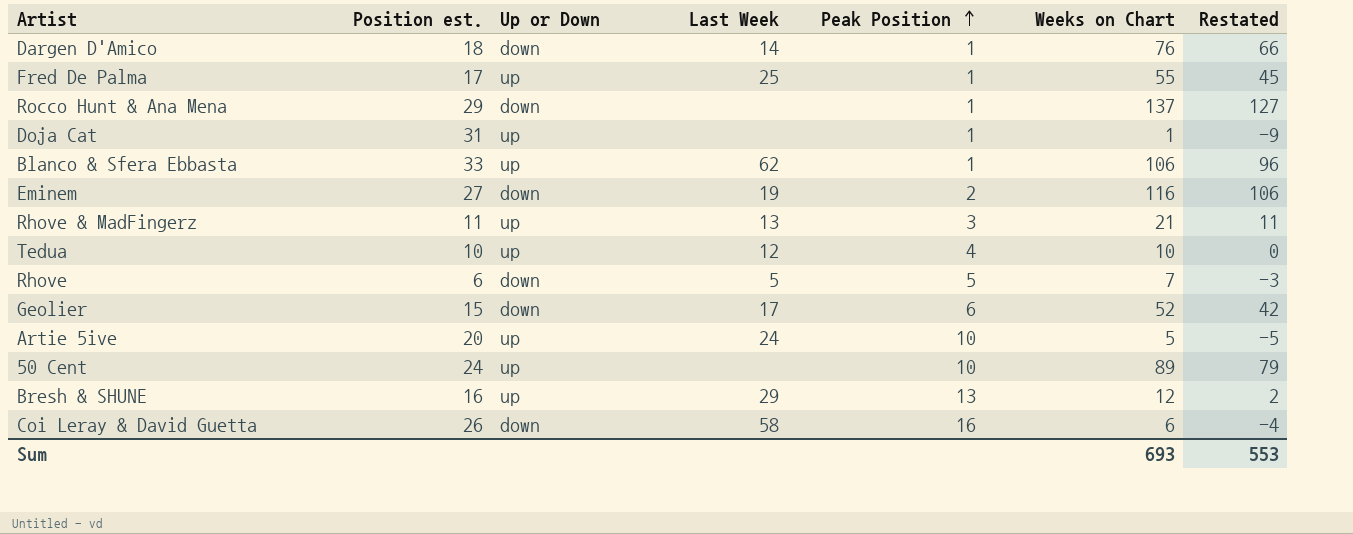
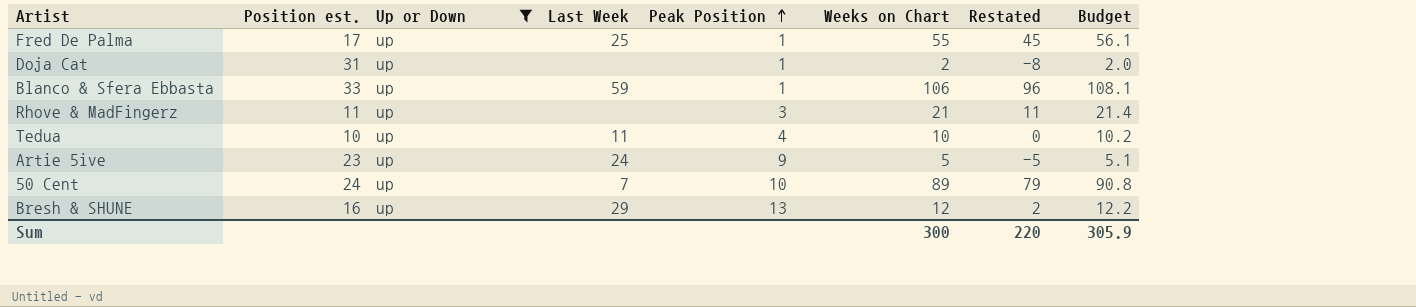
filter: none -> Up or Down = up
column Budget | formula: none -> [Weeks on Chart] * 1.02
Doja Cat | Weeks on Chart: 1 -> 2
Doja Cat | Restated: -9 -> -8
Blanco & Sfera Ebbasta | Last Week: 62 -> 59
Rhove & MadFingerz | Last Week: 13 -> none
Tedua | Last Week: 12 -> 11
Artie 5ive | Position est.: 20 -> 23
Artie 5ive | Peak Position: 10 -> 9
50 Cent | Last Week: none -> 7
Sum | Weeks on Chart: 693 -> 300
Sum | Restated: 553 -> 220

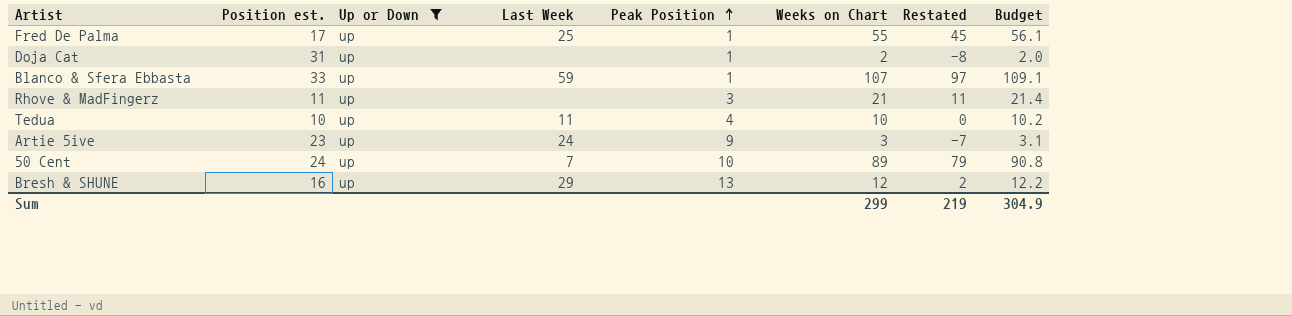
Blanco & Sfera Ebbasta | Weeks on Chart: 106 -> 107
Blanco & Sfera Ebbasta | Restated: 96 -> 97
Blanco & Sfera Ebbasta | Budget: 108.1 -> 109.1
Artie 5ive | Weeks on Chart: 5 -> 3
Artie 5ive | Restated: -5 -> -7
Artie 5ive | Budget: 5.1 -> 3.1
Sum | Weeks on Chart: 300 -> 299
Sum | Restated: 220 -> 219
Sum | Budget: 305.9 -> 304.9

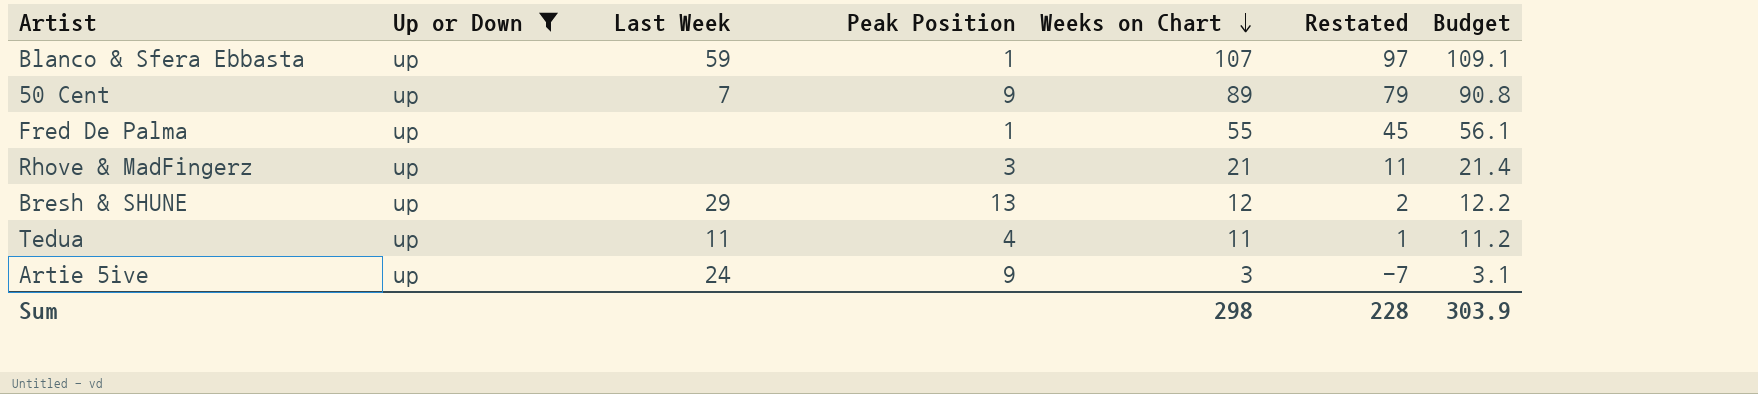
row order: Peak Position ascending -> Weeks on Chart descending
column Position est. | position: 2 -> none
row Doja Cat: 31 | up | none | 1 | 2 | -8 | 2.0 -> none
50 Cent | Peak Position: 10 -> 9
Fred De Palma | Last Week: 25 -> none
Tedua | Weeks on Chart: 10 -> 11
Tedua | Restated: 0 -> 1
Tedua | Budget: 10.2 -> 11.2
Sum | Weeks on Chart: 299 -> 298
Sum | Restated: 219 -> 228
Sum | Budget: 304.9 -> 303.9

